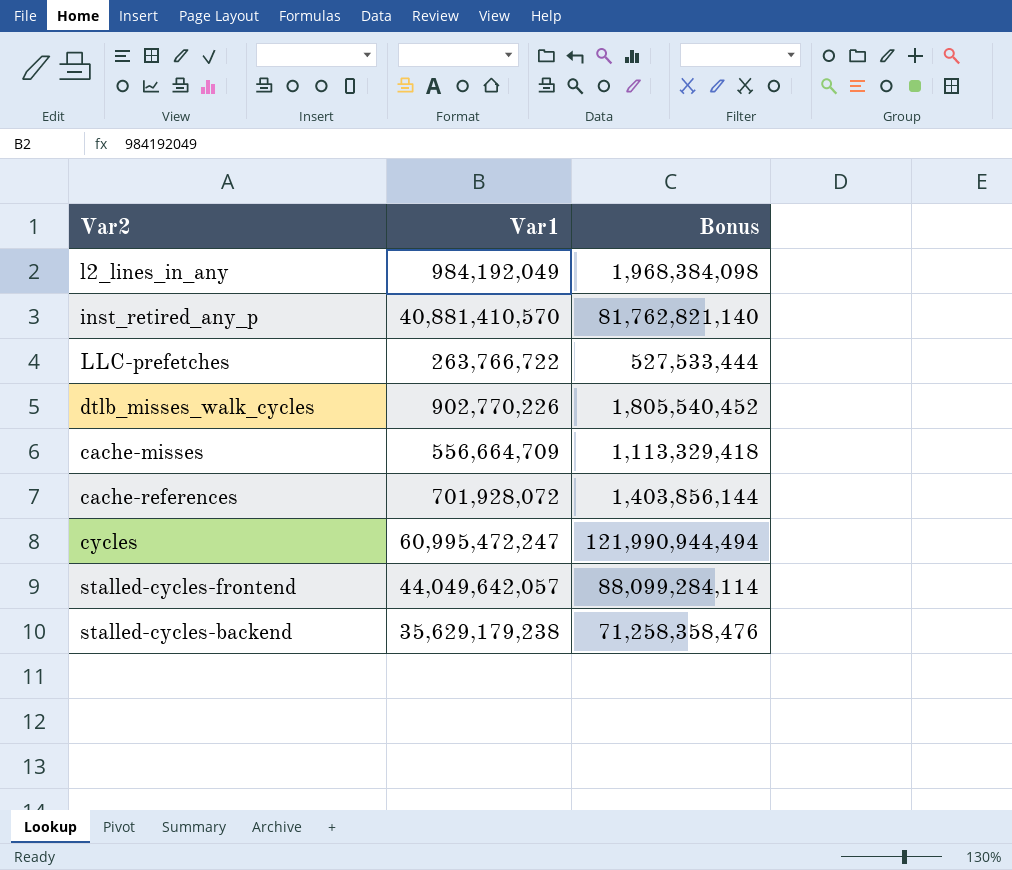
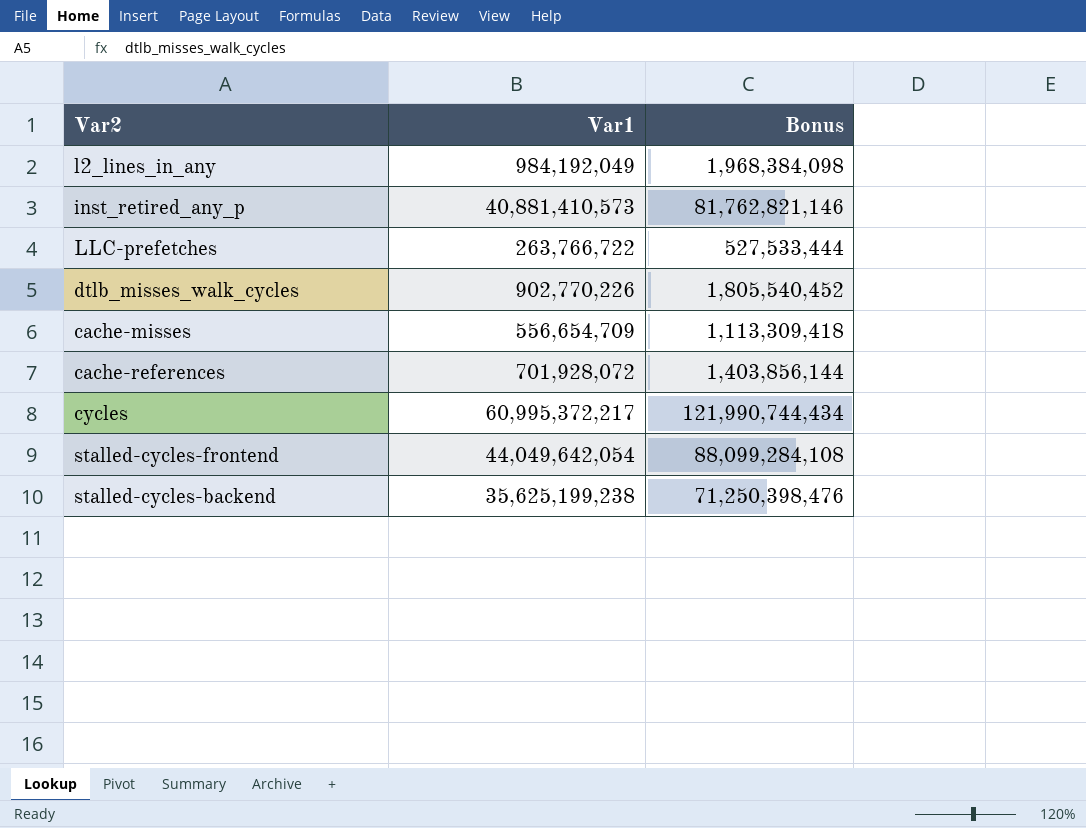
inst_retired_any_p | Var1: 40,881,410,570 -> 40,881,410,573
inst_retired_any_p | Bonus: 81,762,821,140 -> 81,762,821,146
cache-misses | Var1: 556,664,709 -> 556,654,709
cache-misses | Bonus: 1,113,329,418 -> 1,113,309,418
cycles | Var1: 60,995,472,247 -> 60,995,372,217
cycles | Bonus: 121,990,944,494 -> 121,990,744,434
stalled-cycles-frontend | Var1: 44,049,642,057 -> 44,049,642,054
stalled-cycles-frontend | Bonus: 88,099,284,114 -> 88,099,284,108
stalled-cycles-backend | Var1: 35,629,179,238 -> 35,625,199,238
stalled-cycles-backend | Bonus: 71,258,358,476 -> 71,250,398,476

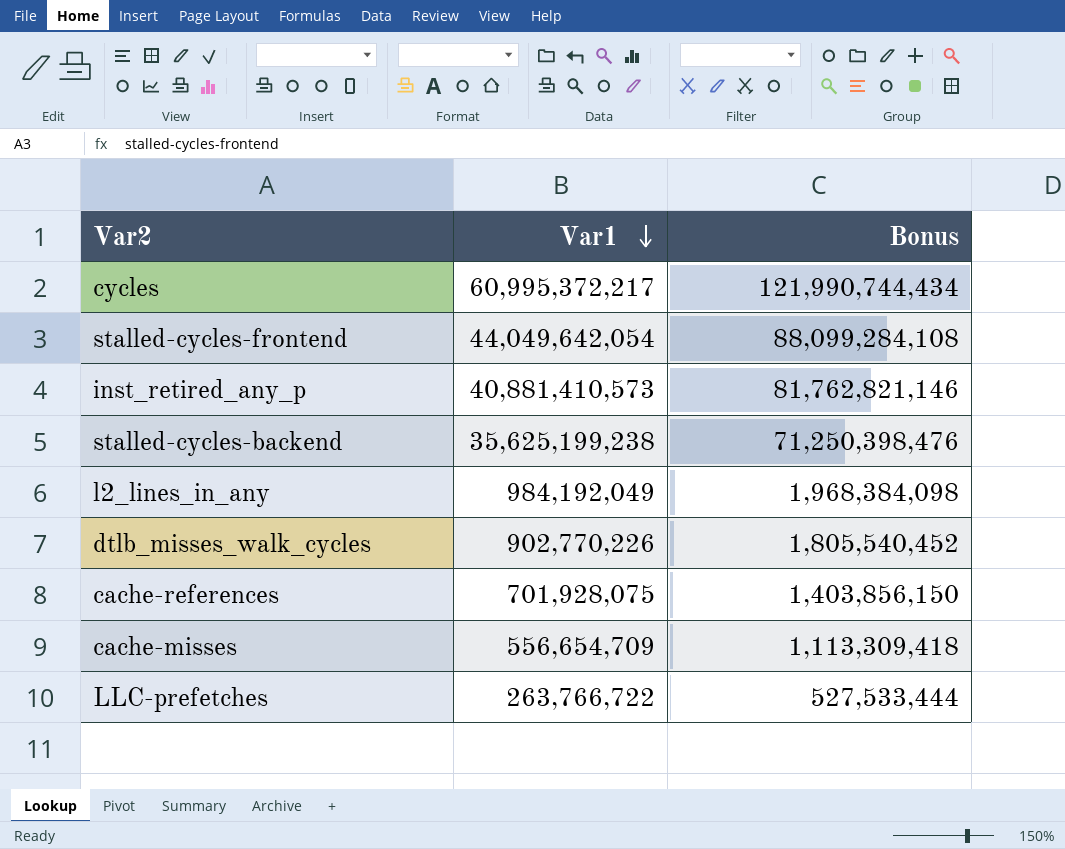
row order: none -> Var1 descending
cache-references | Var1: 701,928,072 -> 701,928,075
cache-references | Bonus: 1,403,856,144 -> 1,403,856,150

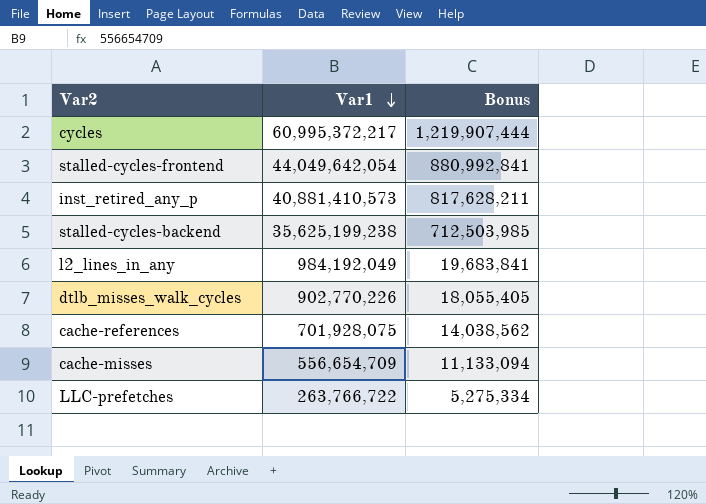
column Bonus | formula: [Var1] * 2 -> [Var1] * 0.02

